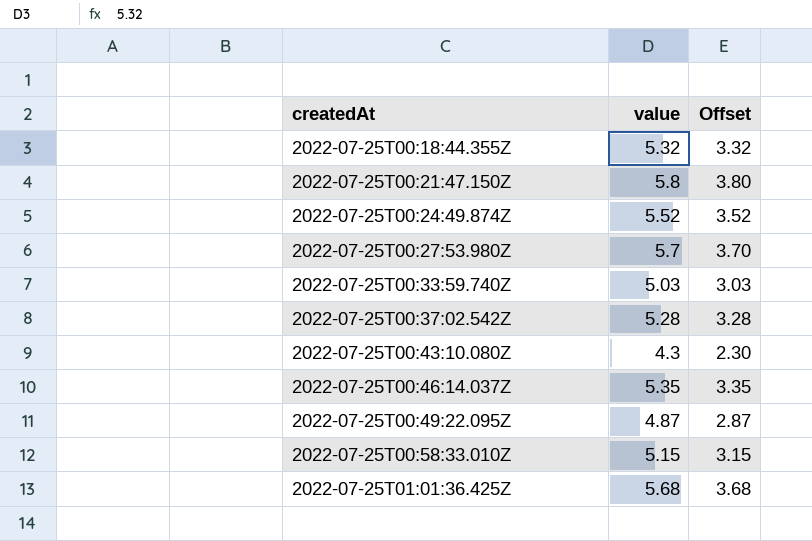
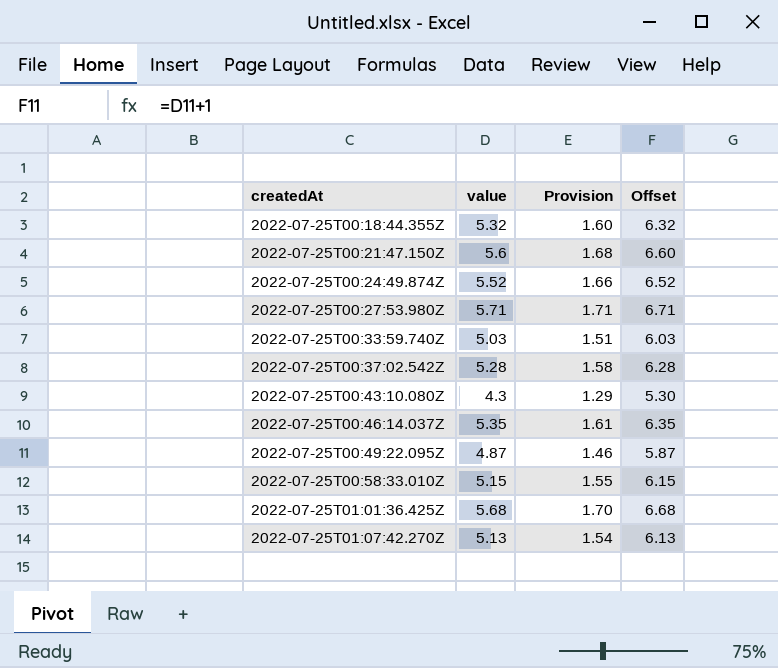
column Provision | formula: none -> [value] * 0.3
column Offset | formula: [value] - 2 -> [value] + 1
2022-07-25T00:21:47.150Z | value: 5.8 -> 5.6
2022-07-25T00:27:53.980Z | value: 5.7 -> 5.71
row 2022-07-25T01:07:42.270Z: none -> 5.13 | 1.54 | 6.13

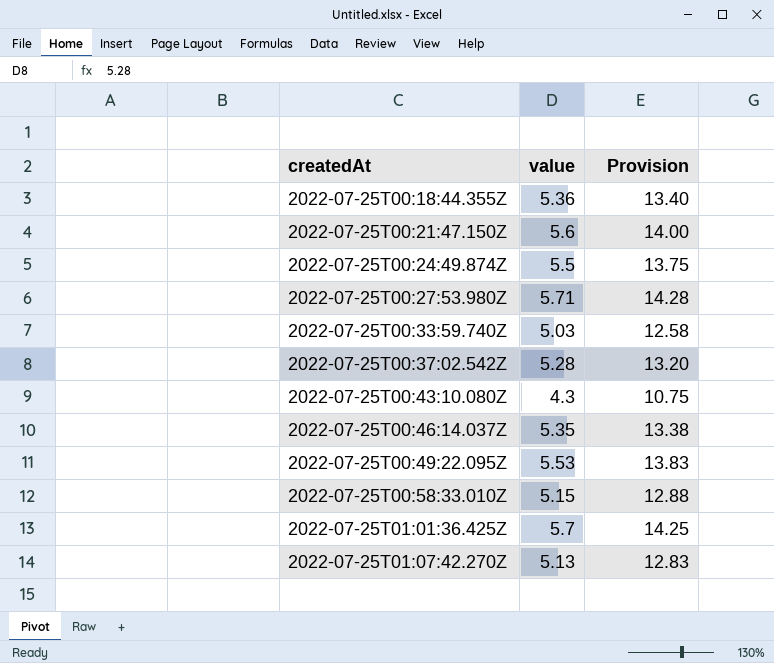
column Offset | formula: [value] + 1 -> none
column Provision | formula: [value] * 0.3 -> [value] * 2.5
2022-07-25T00:18:44.355Z | value: 5.32 -> 5.36
2022-07-25T00:24:49.874Z | value: 5.52 -> 5.5
2022-07-25T00:49:22.095Z | value: 4.87 -> 5.53
2022-07-25T01:01:36.425Z | value: 5.68 -> 5.7

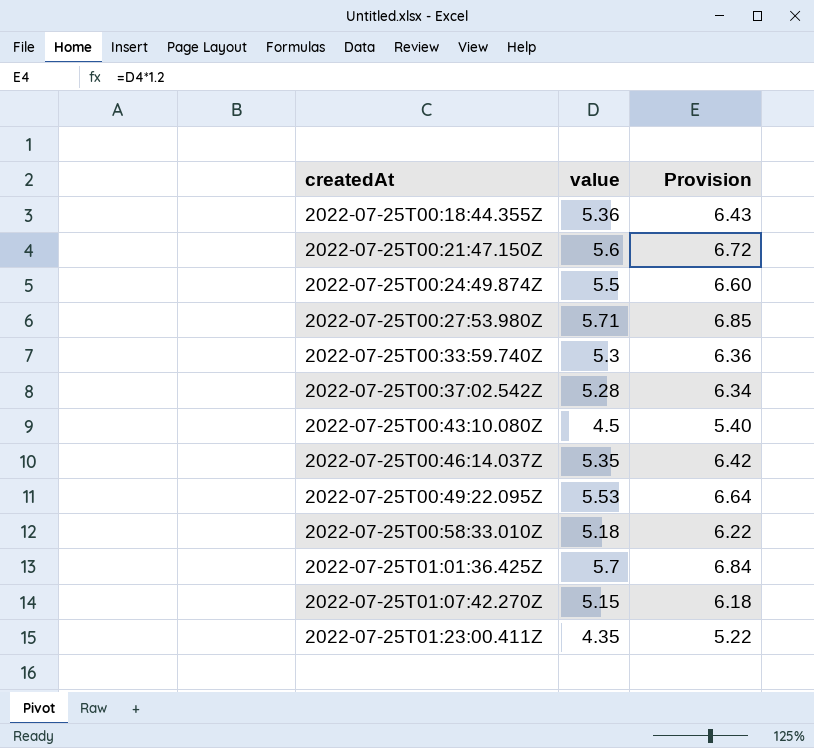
column Provision | formula: [value] * 2.5 -> [value] * 1.2
2022-07-25T00:33:59.740Z | value: 5.03 -> 5.3
2022-07-25T00:43:10.080Z | value: 4.3 -> 4.5
2022-07-25T00:58:33.010Z | value: 5.15 -> 5.18
2022-07-25T01:07:42.270Z | value: 5.13 -> 5.15
row 2022-07-25T01:23:00.411Z: none -> 4.35 | 5.22

